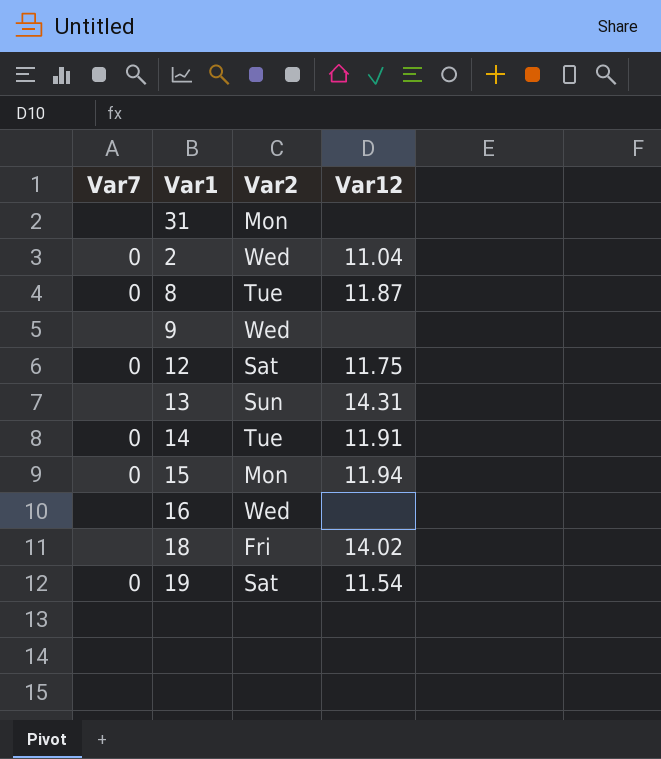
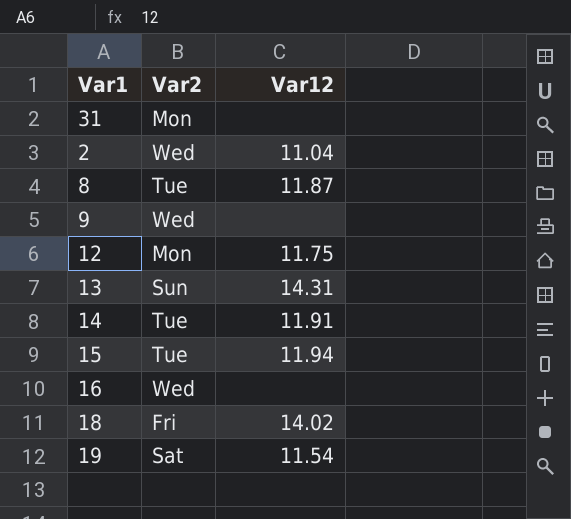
column Var7 | position: 1 -> none
12 | Var2: Sat -> Mon
15 | Var2: Mon -> Tue

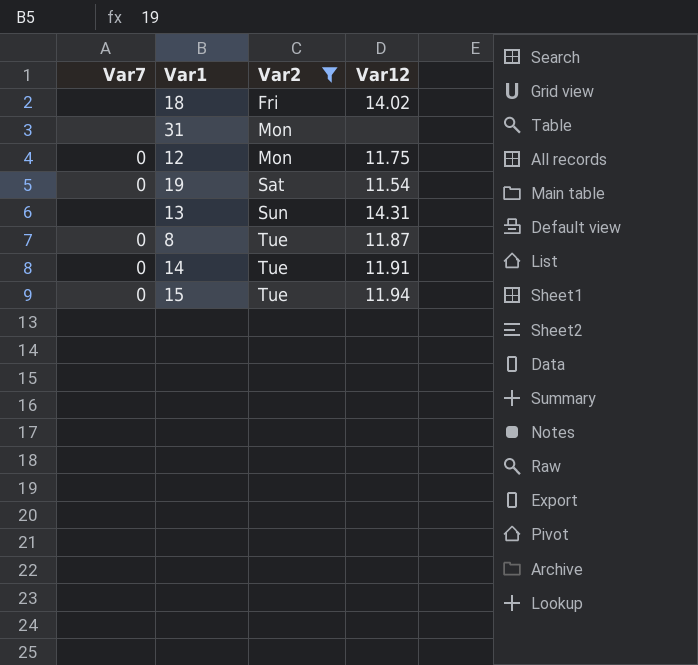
filter: none -> Var2 != Wed
row order: none -> Var2 ascending
column Var7 | position: none -> 1

